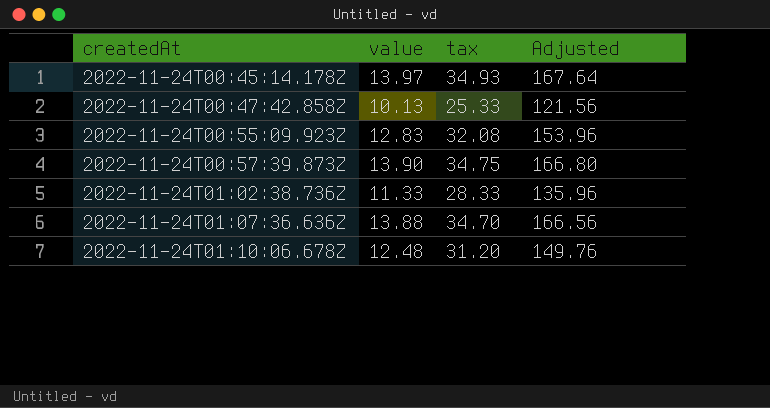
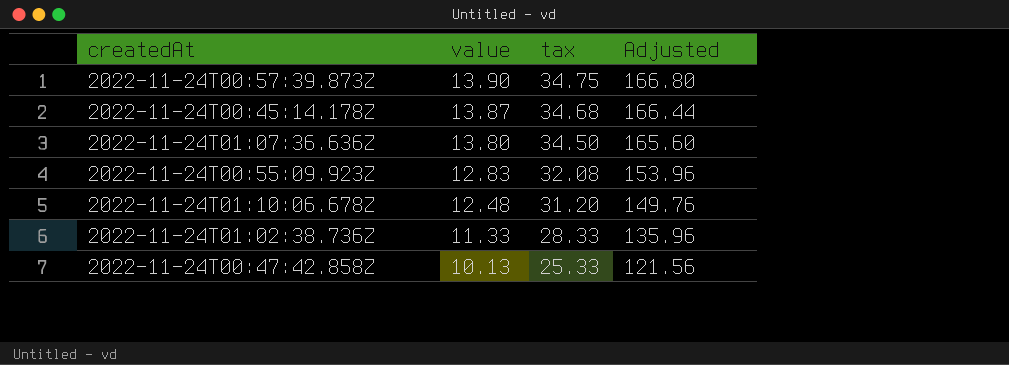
row order: createdAt ascending -> value descending
2022-11-24T00:45:14.178Z | value: 13.97 -> 13.87
2022-11-24T00:45:14.178Z | tax: 34.93 -> 34.68
2022-11-24T00:45:14.178Z | Adjusted: 167.64 -> 166.44
2022-11-24T01:07:36.636Z | value: 13.88 -> 13.80
2022-11-24T01:07:36.636Z | tax: 34.70 -> 34.50
2022-11-24T01:07:36.636Z | Adjusted: 166.56 -> 165.60

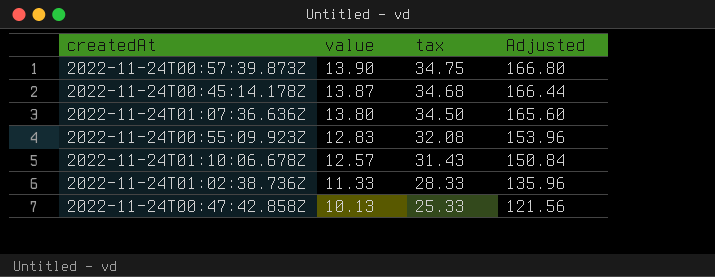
2022-11-24T01:10:06.678Z | value: 12.48 -> 12.57
2022-11-24T01:10:06.678Z | tax: 31.20 -> 31.43
2022-11-24T01:10:06.678Z | Adjusted: 149.76 -> 150.84

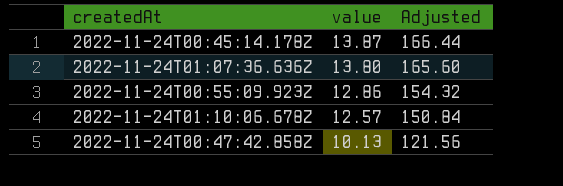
column tax | formula: [value] * 2.5 -> none
row 2022-11-24T00:57:39.873Z: 13.90 | 34.75 | 166.80 -> none
row 2022-11-24T01:02:38.736Z: 11.33 | 28.33 | 135.96 -> none
2022-11-24T00:55:09.923Z | value: 12.83 -> 12.86
2022-11-24T00:55:09.923Z | Adjusted: 153.96 -> 154.32

